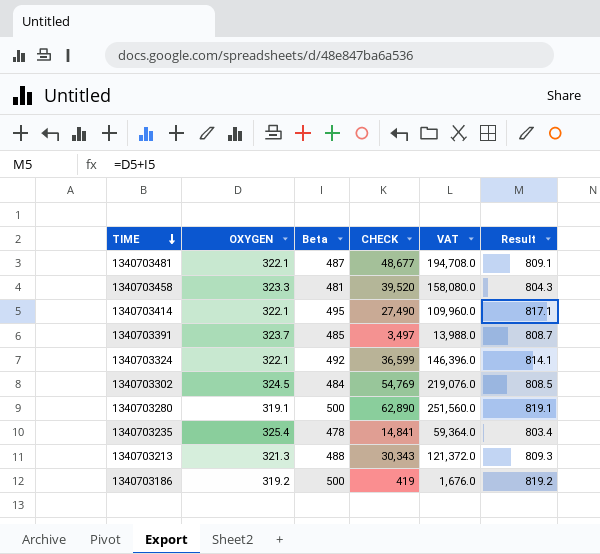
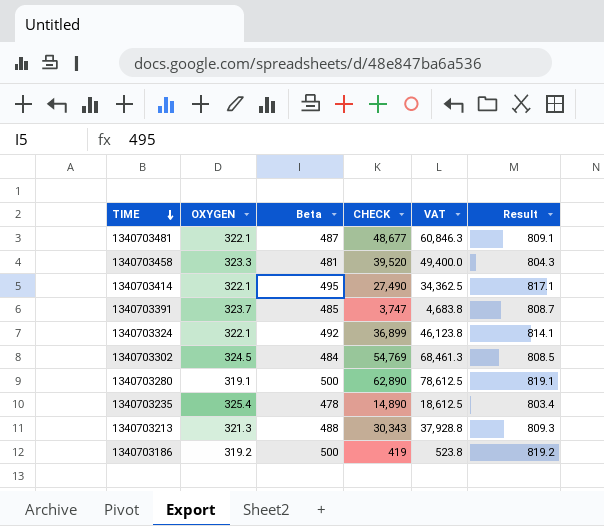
column VAT | formula: [CHECK] * 4 -> [CHECK] * 1.25
1340703391 | CHECK: 3,497 -> 3,747
1340703324 | CHECK: 36,599 -> 36,899
1340703235 | CHECK: 14,841 -> 14,890

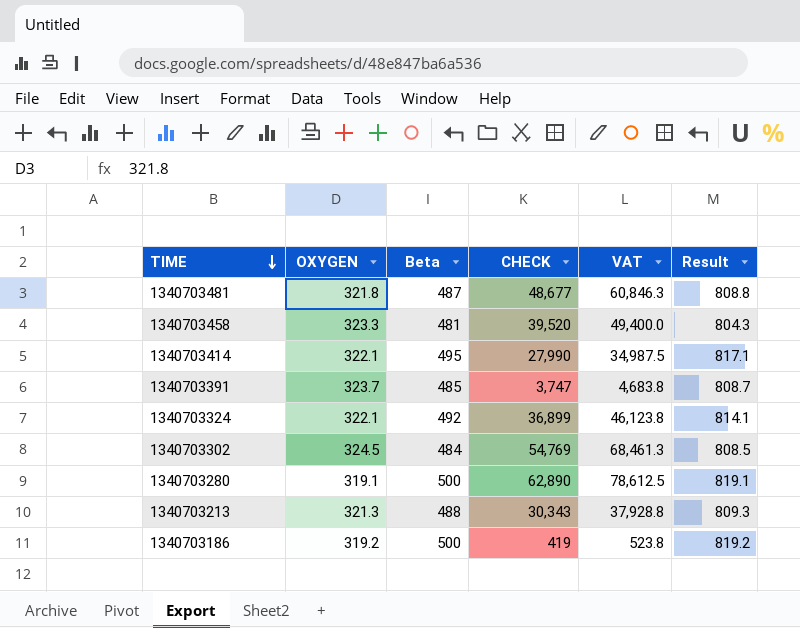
row 1340703235: 325.4 | 478 | 14,890 | 18,612.5 | 803.4 -> none
1340703481 | OXYGEN: 322.1 -> 321.8
1340703481 | Result: 809.1 -> 808.8
1340703414 | CHECK: 27,490 -> 27,990
1340703414 | VAT: 34,362.5 -> 34,987.5

